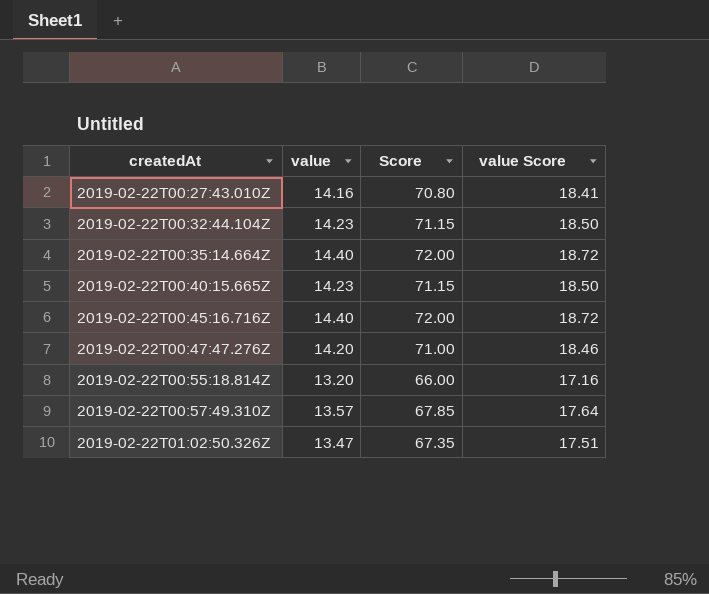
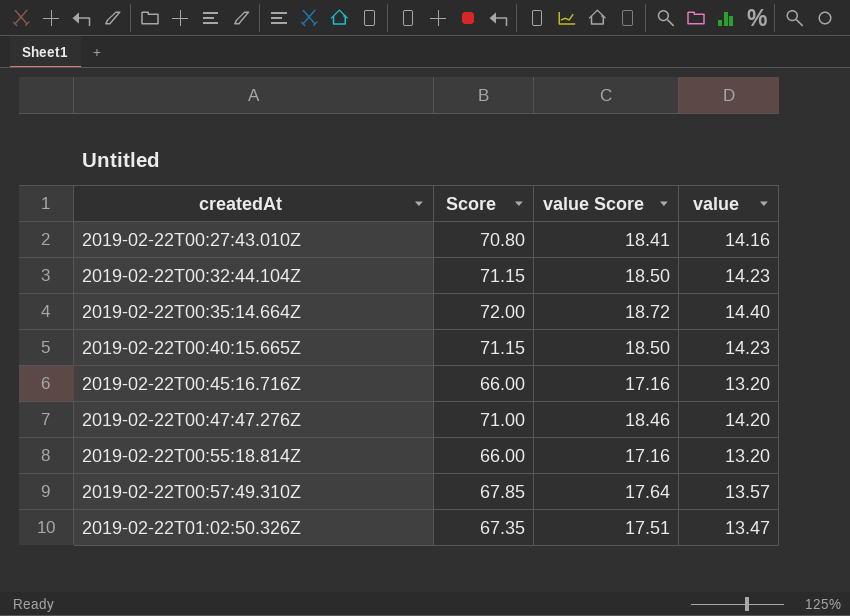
column value | position: 2 -> 4
2019-02-22T00:45:16.716Z | Score: 72.00 -> 66.00
2019-02-22T00:45:16.716Z | value Score: 18.72 -> 17.16
2019-02-22T00:45:16.716Z | value: 14.40 -> 13.20

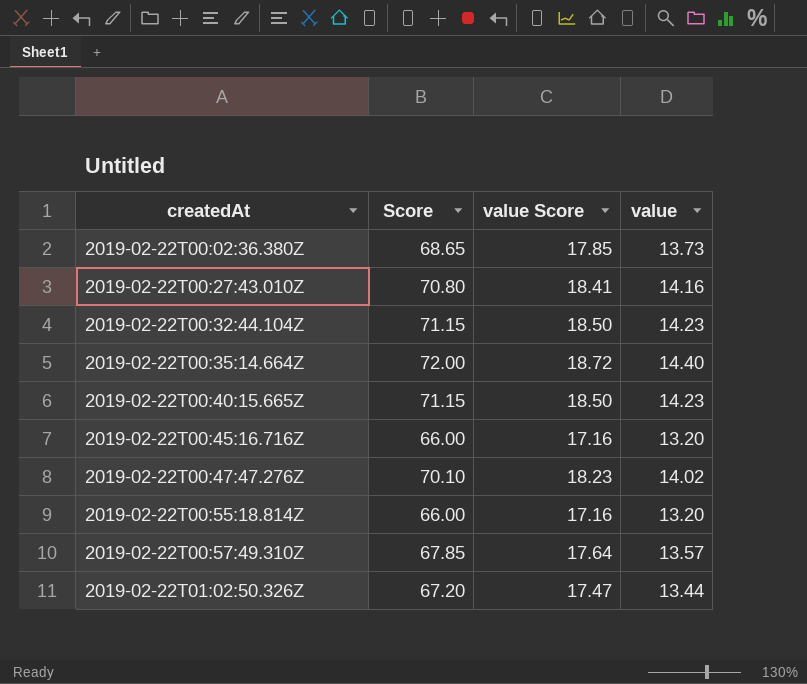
row 2019-02-22T00:02:36.380Z: none -> 68.65 | 17.85 | 13.73
2019-02-22T00:47:47.276Z | Score: 71.00 -> 70.10
2019-02-22T00:47:47.276Z | value Score: 18.46 -> 18.23
2019-02-22T00:47:47.276Z | value: 14.20 -> 14.02
2019-02-22T01:02:50.326Z | Score: 67.35 -> 67.20
2019-02-22T01:02:50.326Z | value Score: 17.51 -> 17.47
2019-02-22T01:02:50.326Z | value: 13.47 -> 13.44

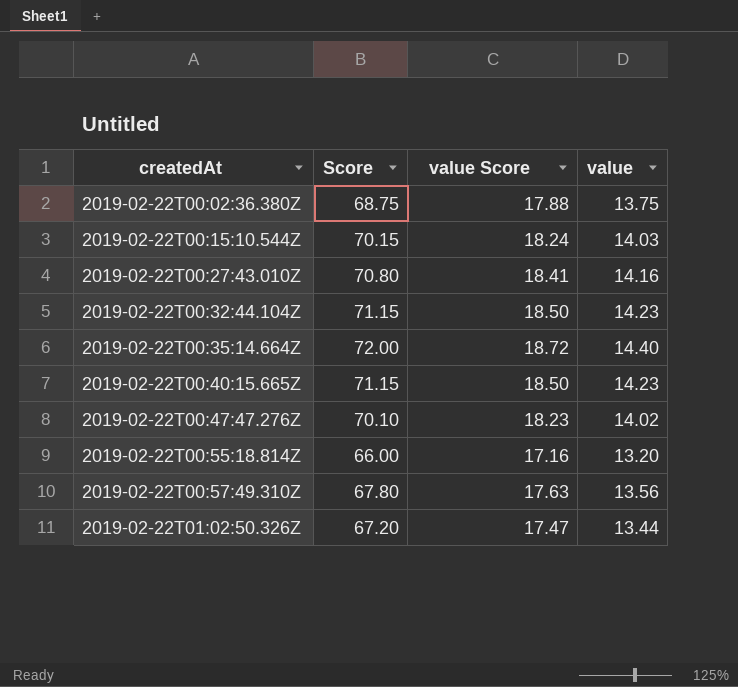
row 2019-02-22T00:45:16.716Z: 66.00 | 17.16 | 13.20 -> none
2019-02-22T00:02:36.380Z | Score: 68.65 -> 68.75
2019-02-22T00:02:36.380Z | value Score: 17.85 -> 17.88
2019-02-22T00:02:36.380Z | value: 13.73 -> 13.75
row 2019-02-22T00:15:10.544Z: none -> 70.15 | 18.24 | 14.03
2019-02-22T00:57:49.310Z | Score: 67.85 -> 67.80
2019-02-22T00:57:49.310Z | value Score: 17.64 -> 17.63
2019-02-22T00:57:49.310Z | value: 13.57 -> 13.56

